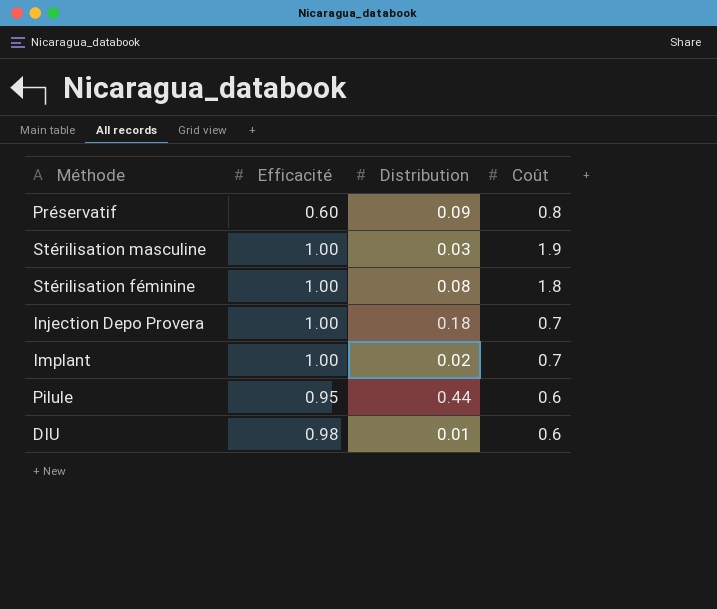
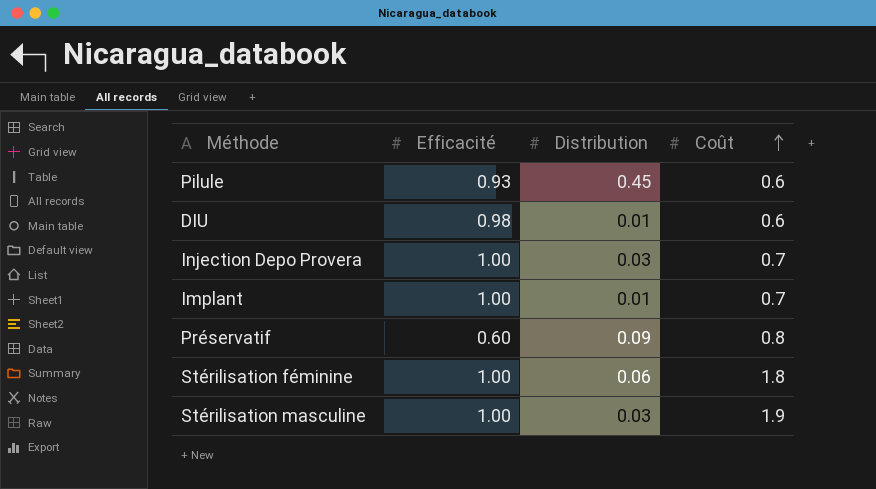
row order: none -> Coût ascending
Pilule | Efficacité: 0.95 -> 0.93
Pilule | Distribution: 0.44 -> 0.45
Injection Depo Provera | Distribution: 0.18 -> 0.03
Implant | Distribution: 0.02 -> 0.01
Stérilisation féminine | Distribution: 0.08 -> 0.06

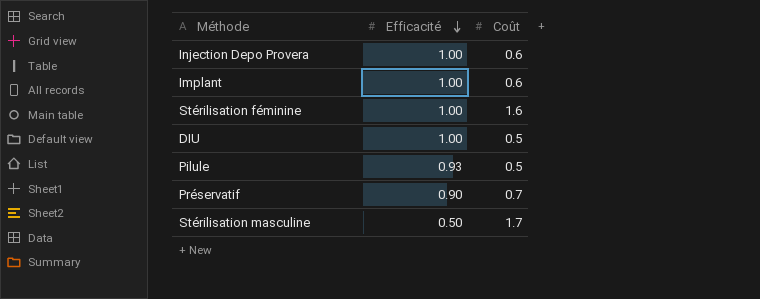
row order: Coût ascending -> Efficacité descending
column Distribution | position: 3 -> none
Injection Depo Provera | Coût: 0.7 -> 0.6
Implant | Coût: 0.7 -> 0.6
Stérilisation féminine | Coût: 1.8 -> 1.6
DIU | Efficacité: 0.98 -> 1.00
DIU | Coût: 0.6 -> 0.5
Pilule | Coût: 0.6 -> 0.5
Préservatif | Efficacité: 0.60 -> 0.90
Préservatif | Coût: 0.8 -> 0.7
Stérilisation masculine | Efficacité: 1.00 -> 0.50
Stérilisation masculine | Coût: 1.9 -> 1.7

